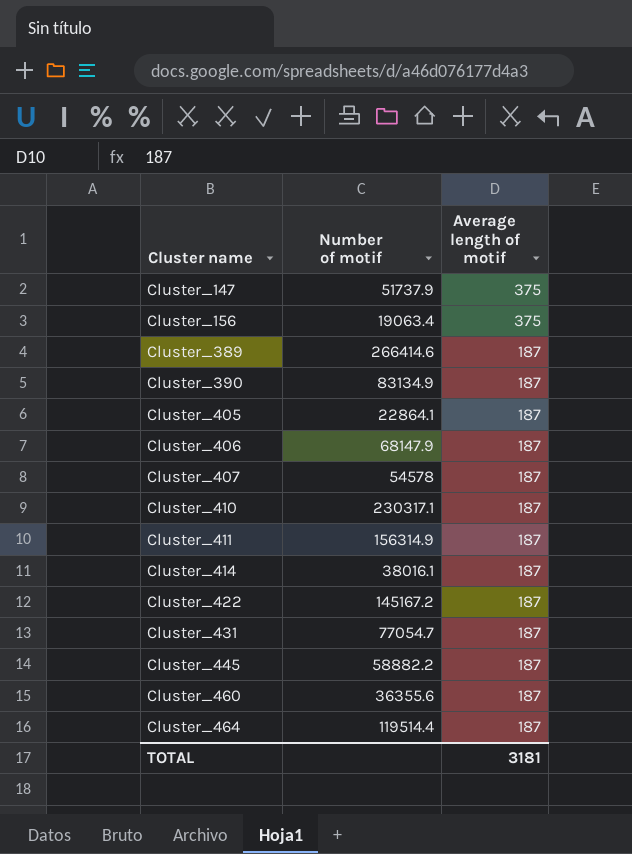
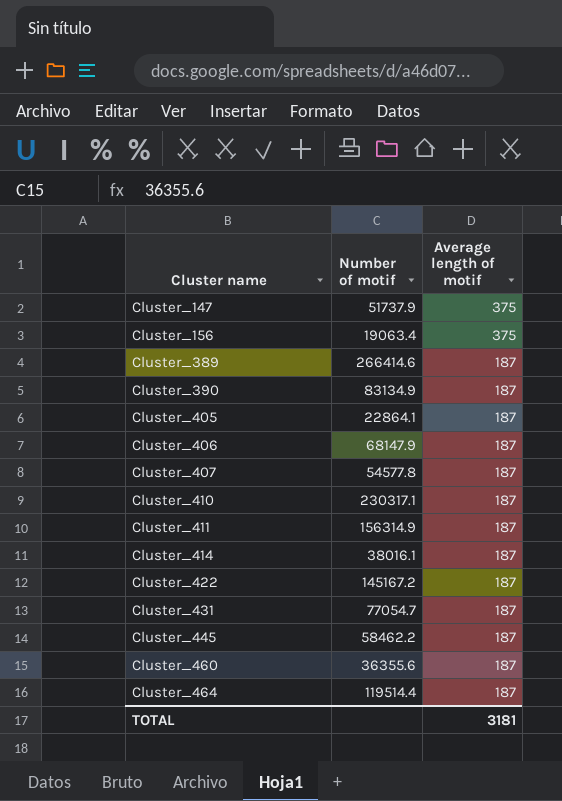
Cluster_407 | Number of motif: 54578 -> 54577.8
Cluster_445 | Number of motif: 58882.2 -> 58462.2

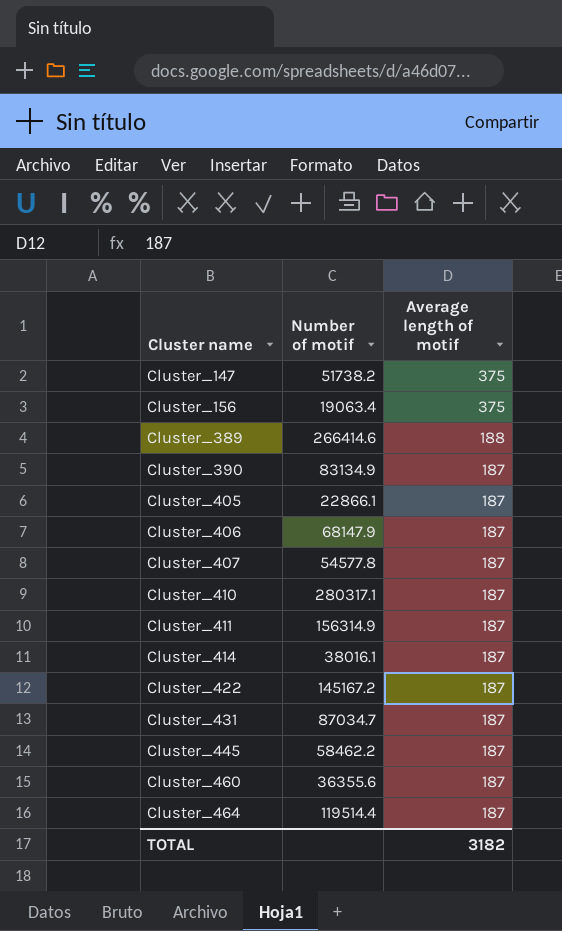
Cluster_147 | Number of motif: 51737.9 -> 51738.2
Cluster_389 | Average length of motif: 187 -> 188
Cluster_405 | Number of motif: 22864.1 -> 22866.1
Cluster_410 | Number of motif: 230317.1 -> 280317.1
Cluster_431 | Number of motif: 77054.7 -> 87034.7
TOTAL | Average length of motif: 3181 -> 3182

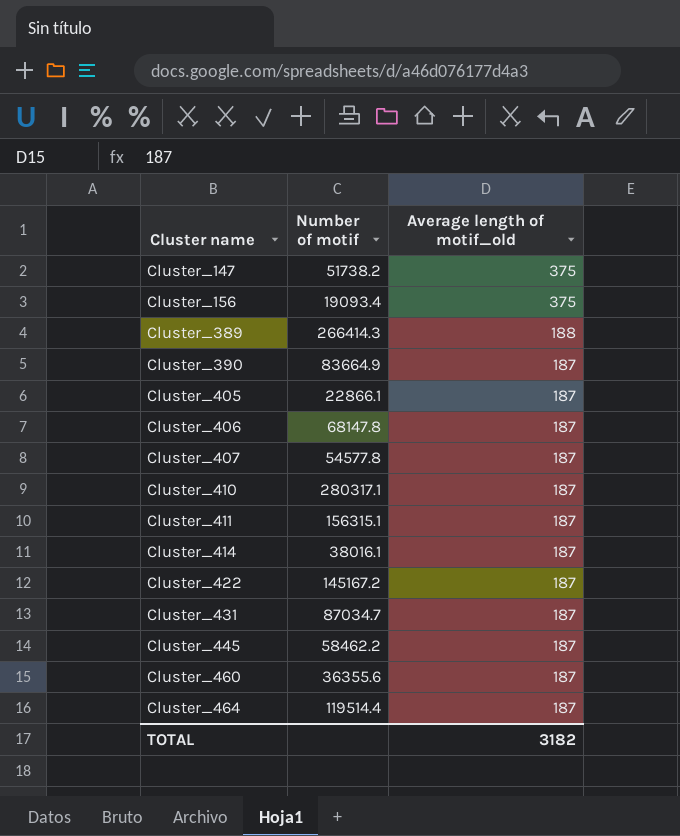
column name: Average length of motif -> Average length of motif_old
Cluster_156 | Number of motif: 19063.4 -> 19093.4
Cluster_389 | Number of motif: 266414.6 -> 266414.3
Cluster_390 | Number of motif: 83134.9 -> 83664.9
Cluster_406 | Number of motif: 68147.9 -> 68147.8
Cluster_411 | Number of motif: 156314.9 -> 156315.1

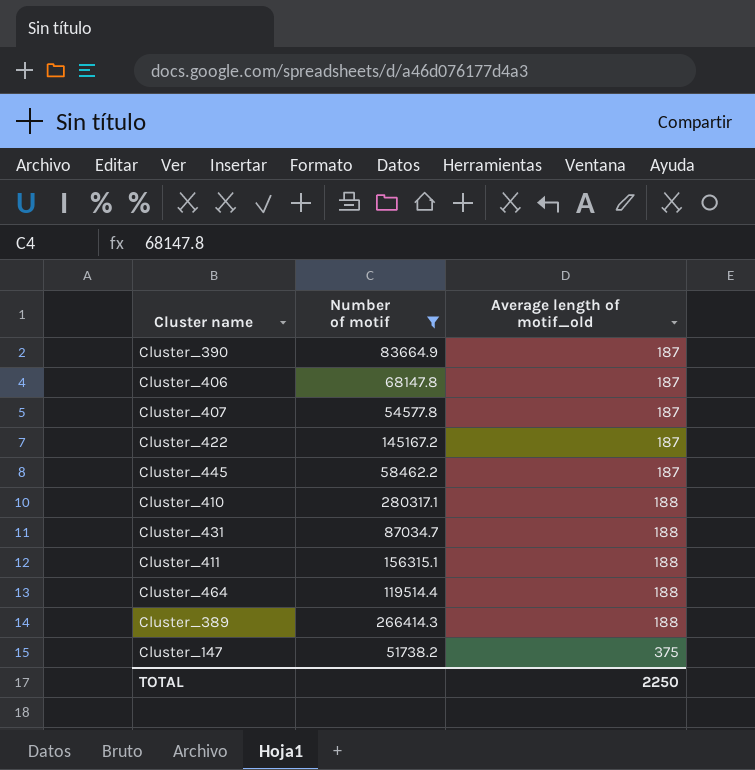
filter: none -> Number of motif >= 51738.2
row order: Cluster name ascending -> Average length of motif_old ascending
Cluster_410 | Average length of motif_old: 187 -> 188
Cluster_431 | Average length of motif_old: 187 -> 188
Cluster_411 | Average length of motif_old: 187 -> 188
Cluster_464 | Average length of motif_old: 187 -> 188
TOTAL | Average length of motif_old: 3182 -> 2250

